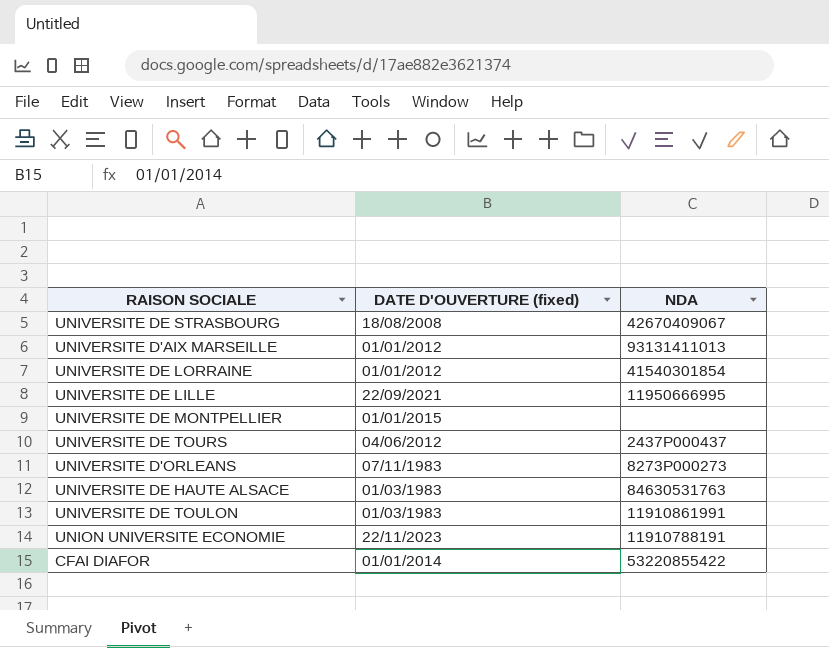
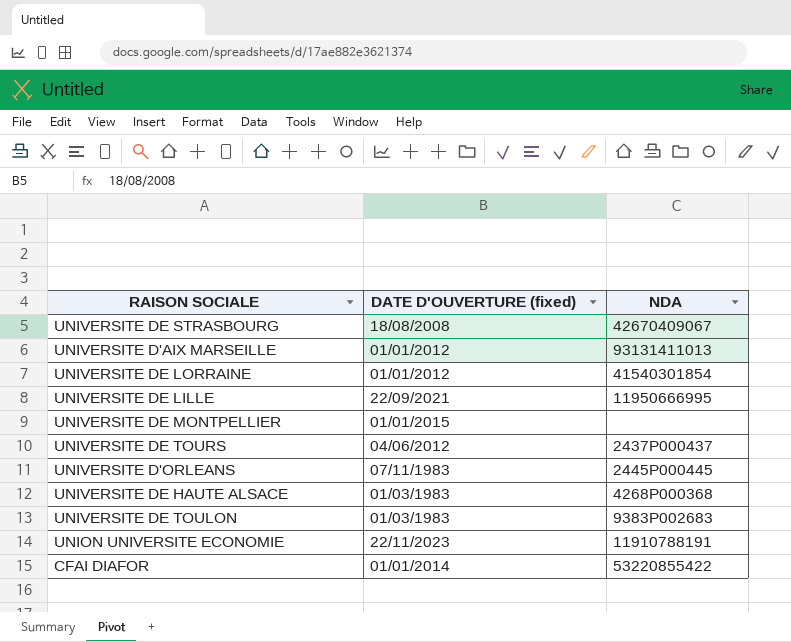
UNIVERSITE D'ORLEANS | NDA: 8273P000273 -> 2445P000445
UNIVERSITE DE HAUTE ALSACE | NDA: 84630531763 -> 4268P000368
UNIVERSITE DE TOULON | NDA: 11910861991 -> 9383P002683

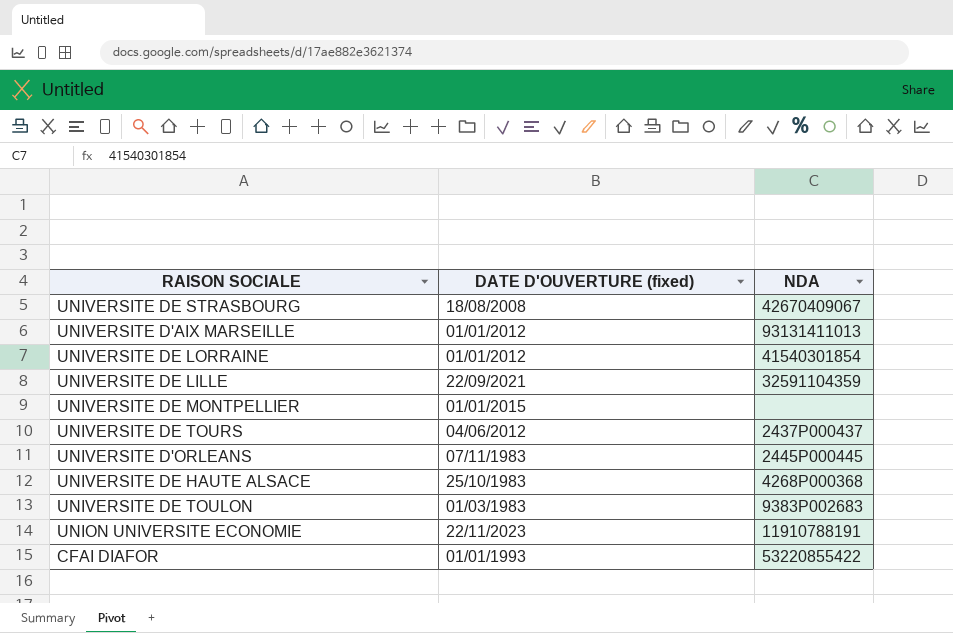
UNIVERSITE DE LILLE | NDA: 11950666995 -> 32591104359
UNIVERSITE DE HAUTE ALSACE | DATE D'OUVERTURE (fixed): 01/03/1983 -> 25/10/1983
CFAI DIAFOR | DATE D'OUVERTURE (fixed): 01/01/2014 -> 01/01/1993

